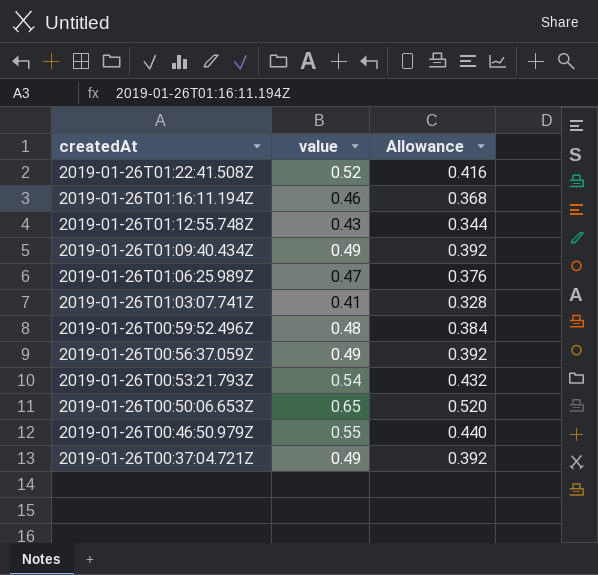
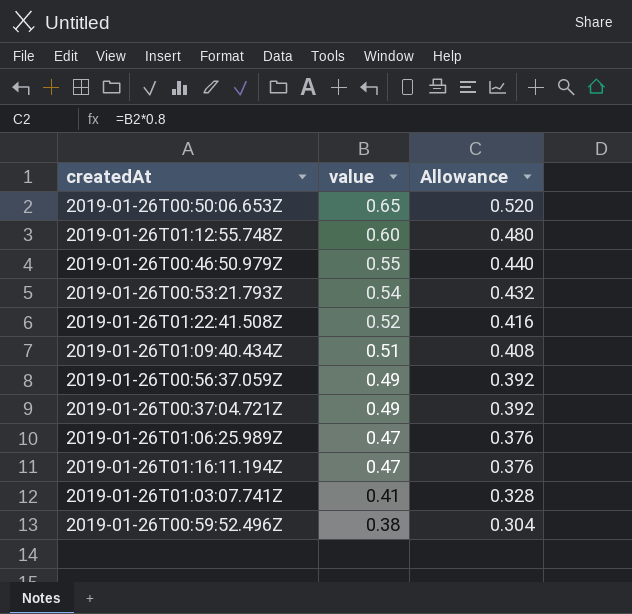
row order: createdAt descending -> value descending
2019-01-26T01:12:55.748Z | value: 0.43 -> 0.60
2019-01-26T01:12:55.748Z | Allowance: 0.344 -> 0.480
2019-01-26T01:09:40.434Z | value: 0.49 -> 0.51
2019-01-26T01:09:40.434Z | Allowance: 0.392 -> 0.408
2019-01-26T01:16:11.194Z | value: 0.46 -> 0.47
2019-01-26T01:16:11.194Z | Allowance: 0.368 -> 0.376
2019-01-26T00:59:52.496Z | value: 0.48 -> 0.38
2019-01-26T00:59:52.496Z | Allowance: 0.384 -> 0.304

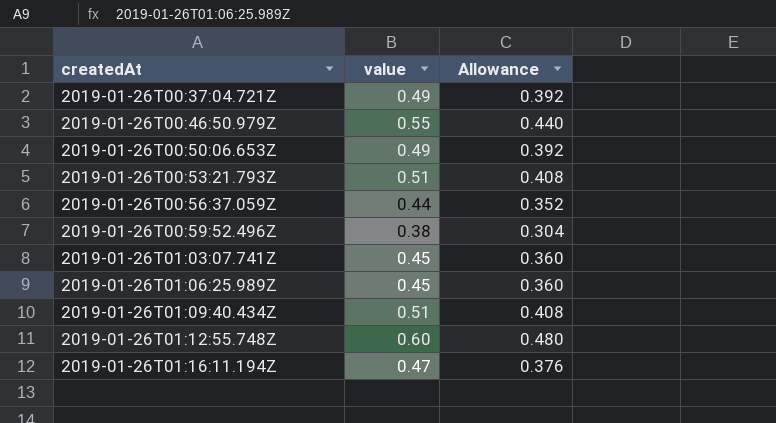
row order: value descending -> createdAt ascending
row 2019-01-26T01:22:41.508Z: 0.52 | 0.416 -> none
2019-01-26T00:50:06.653Z | value: 0.65 -> 0.49
2019-01-26T00:50:06.653Z | Allowance: 0.520 -> 0.392
2019-01-26T00:53:21.793Z | value: 0.54 -> 0.51
2019-01-26T00:53:21.793Z | Allowance: 0.432 -> 0.408
2019-01-26T00:56:37.059Z | value: 0.49 -> 0.44
2019-01-26T00:56:37.059Z | Allowance: 0.392 -> 0.352
2019-01-26T01:03:07.741Z | value: 0.41 -> 0.45
2019-01-26T01:03:07.741Z | Allowance: 0.328 -> 0.360
2019-01-26T01:06:25.989Z | value: 0.47 -> 0.45
2019-01-26T01:06:25.989Z | Allowance: 0.376 -> 0.360

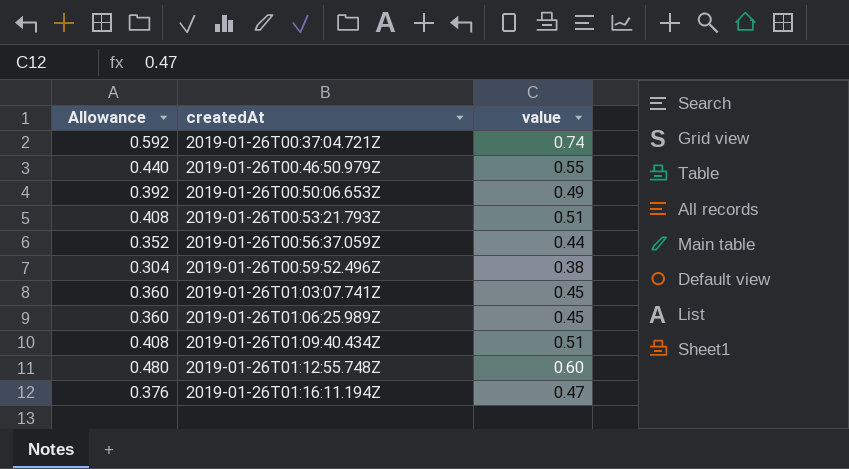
column Allowance | position: 3 -> 1
2019-01-26T00:37:04.721Z | Allowance: 0.392 -> 0.592
2019-01-26T00:37:04.721Z | value: 0.49 -> 0.74

